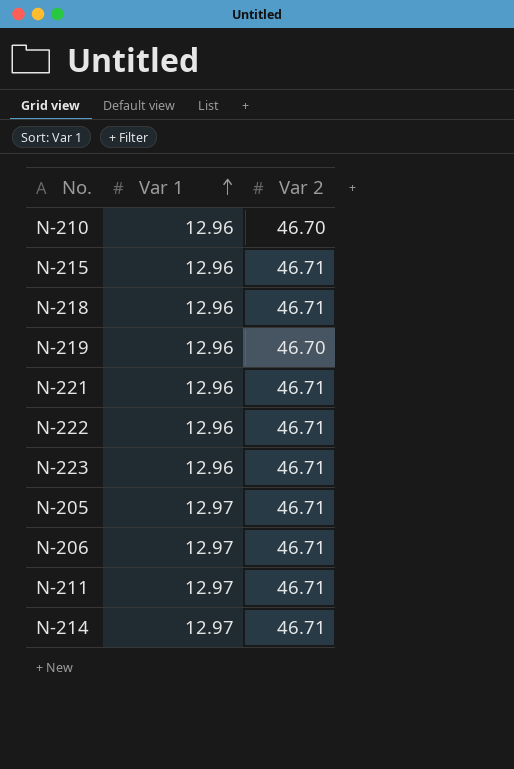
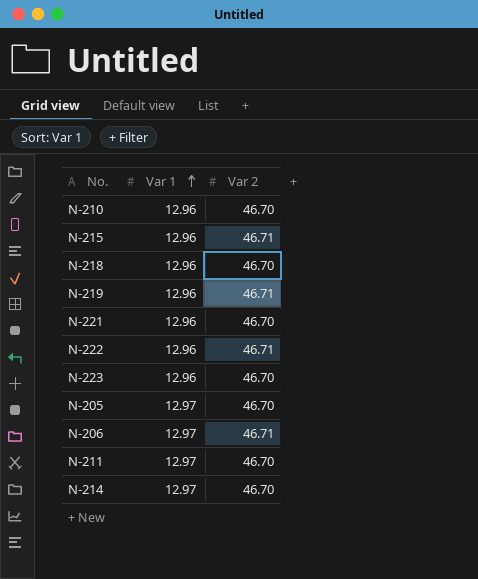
N-218 | Var 2: 46.71 -> 46.70
N-219 | Var 2: 46.70 -> 46.71
N-221 | Var 2: 46.71 -> 46.70
N-223 | Var 2: 46.71 -> 46.70
N-205 | Var 2: 46.71 -> 46.70
N-211 | Var 2: 46.71 -> 46.70
N-214 | Var 2: 46.71 -> 46.70

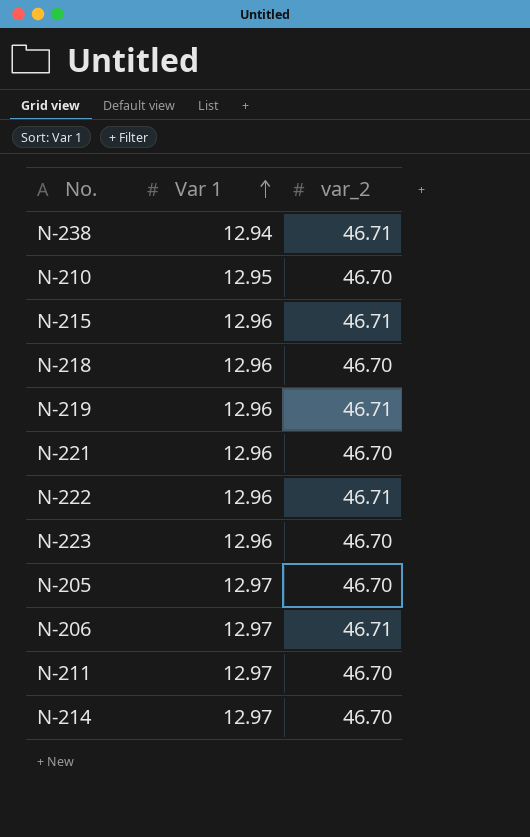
column name: Var 2 -> var_2
row N-238: none -> 12.94 | 46.71
N-210 | Var 1: 12.96 -> 12.95

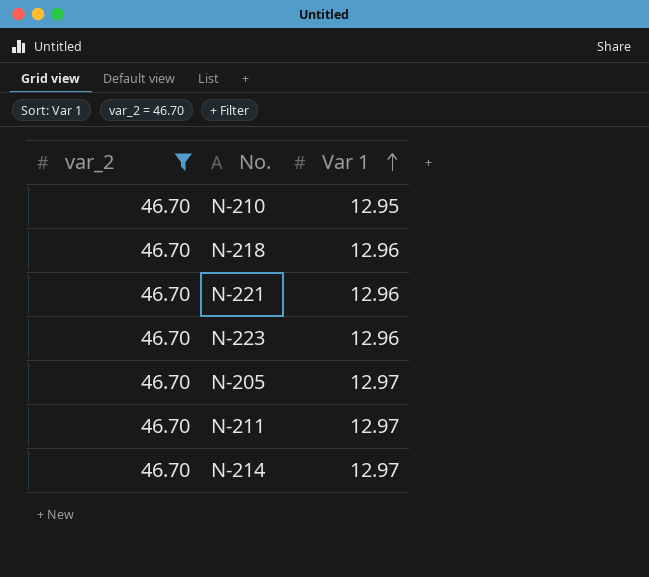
filter: none -> var_2 = 46.70
column var_2 | position: 3 -> 1

